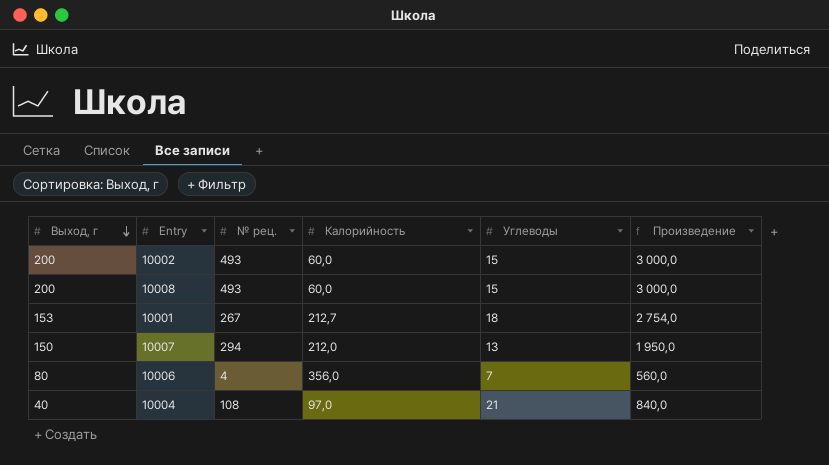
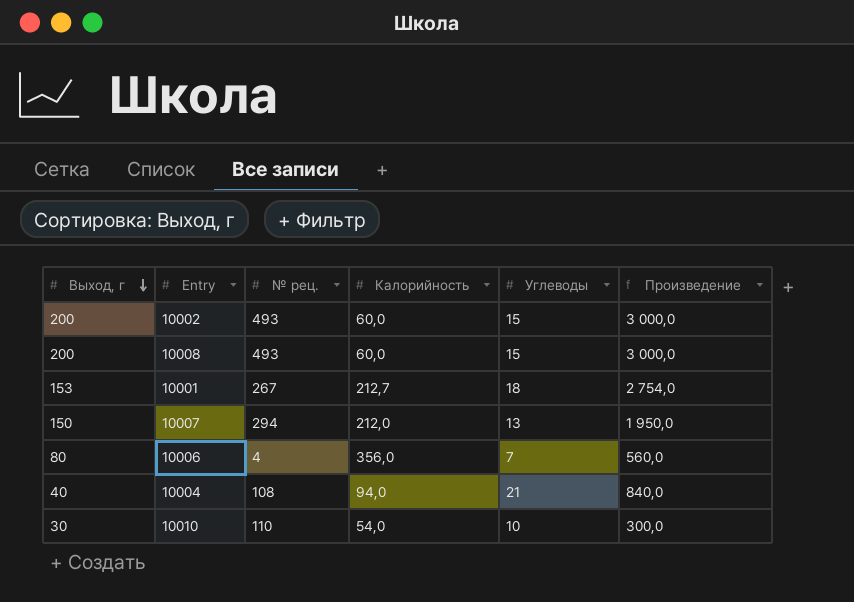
10004 | Калорийность: 97,0 -> 94,0
row 10010: none -> 30 | 110 | 54,0 | 10 | 300,0

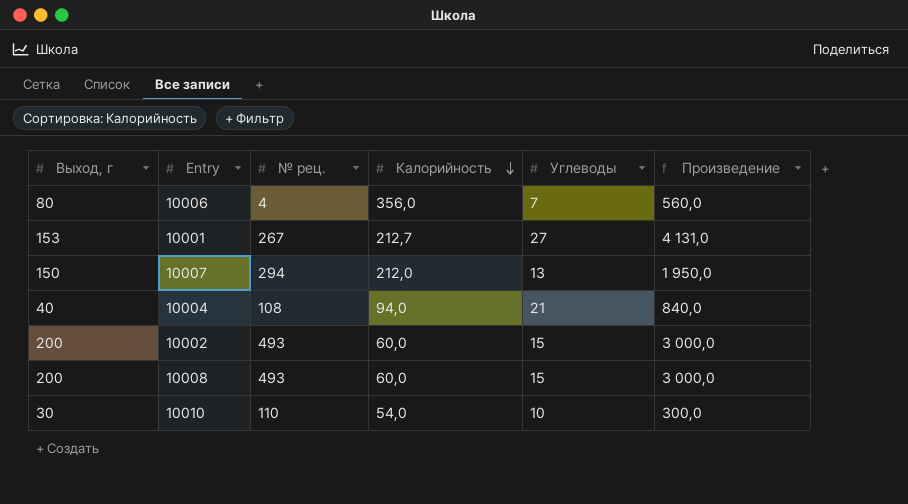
row order: Выход, г descending -> Калорийность descending
10001 | Углеводы: 18 -> 27
10001 | Произведение: 2 754,0 -> 4 131,0

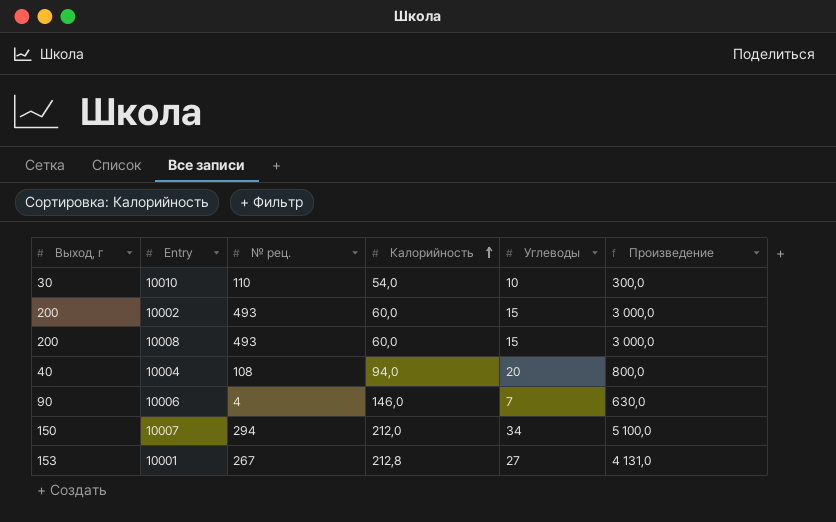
row order: Калорийность descending -> Калорийность ascending
10004 | Углеводы: 21 -> 20
10004 | Произведение: 840,0 -> 800,0
10006 | Выход, г: 80 -> 90
10006 | Калорийность: 356,0 -> 146,0
10006 | Произведение: 560,0 -> 630,0
10007 | Углеводы: 13 -> 34
10007 | Произведение: 1 950,0 -> 5 100,0
10001 | Калорийность: 212,7 -> 212,8

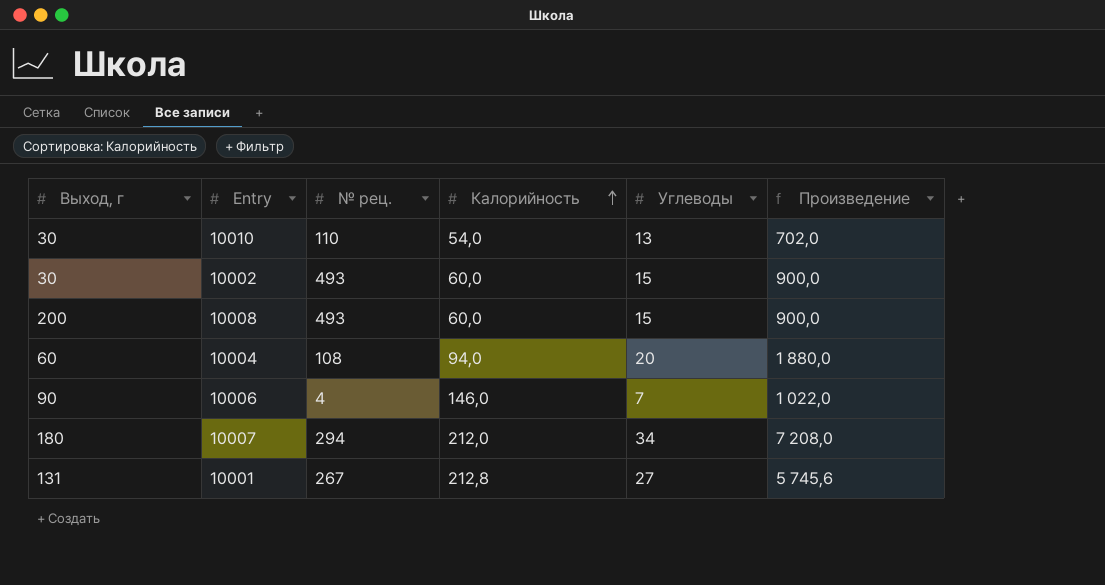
column Произведение | formula: [Выход, г] * [Углеводы] -> [Калорийность] * [Углеводы]
10010 | Углеводы: 10 -> 13
10002 | Выход, г: 200 -> 30
10004 | Выход, г: 40 -> 60
10007 | Выход, г: 150 -> 180
10001 | Выход, г: 153 -> 131

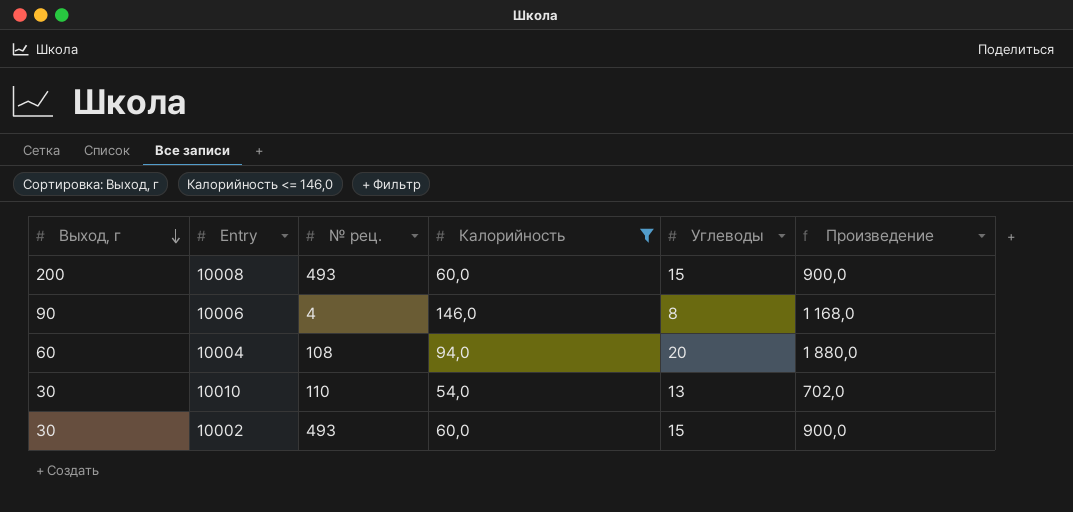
filter: none -> Калорийность <= 146,0
row order: Калорийность ascending -> Выход, г descending
10006 | Углеводы: 7 -> 8
10006 | Произведение: 1 022,0 -> 1 168,0

